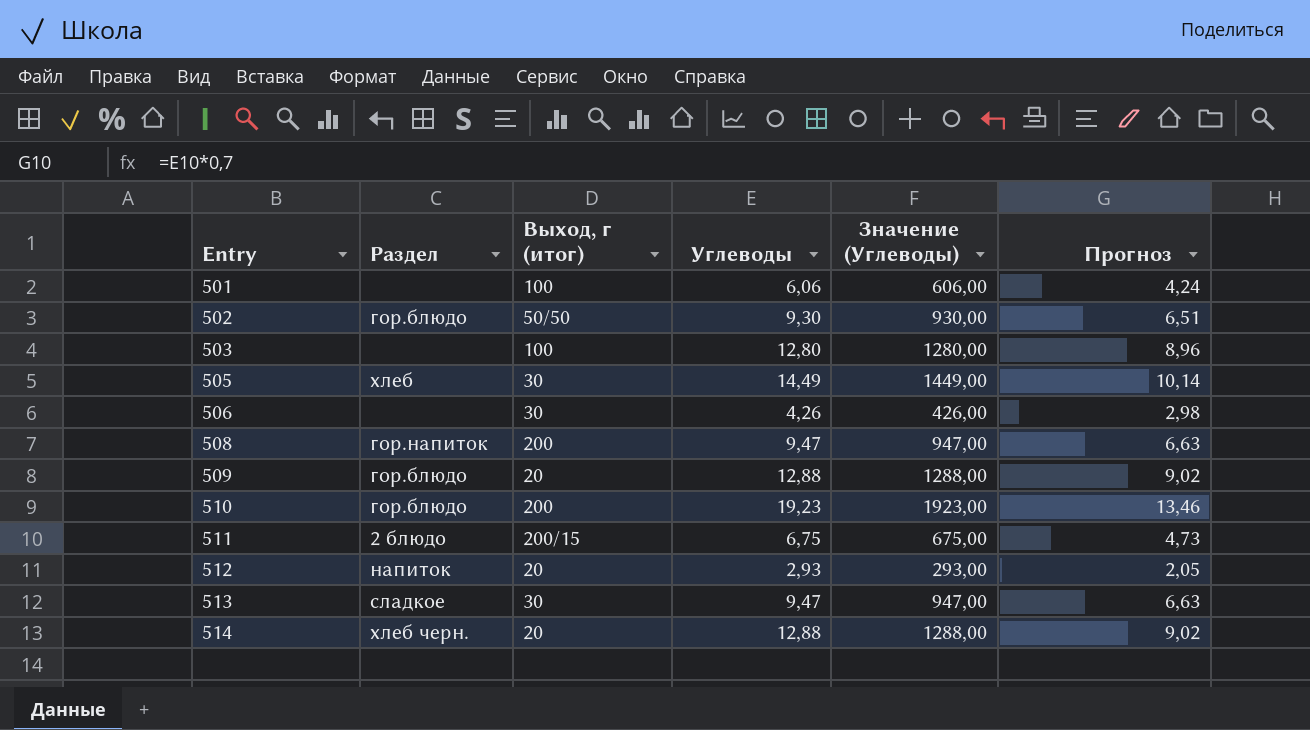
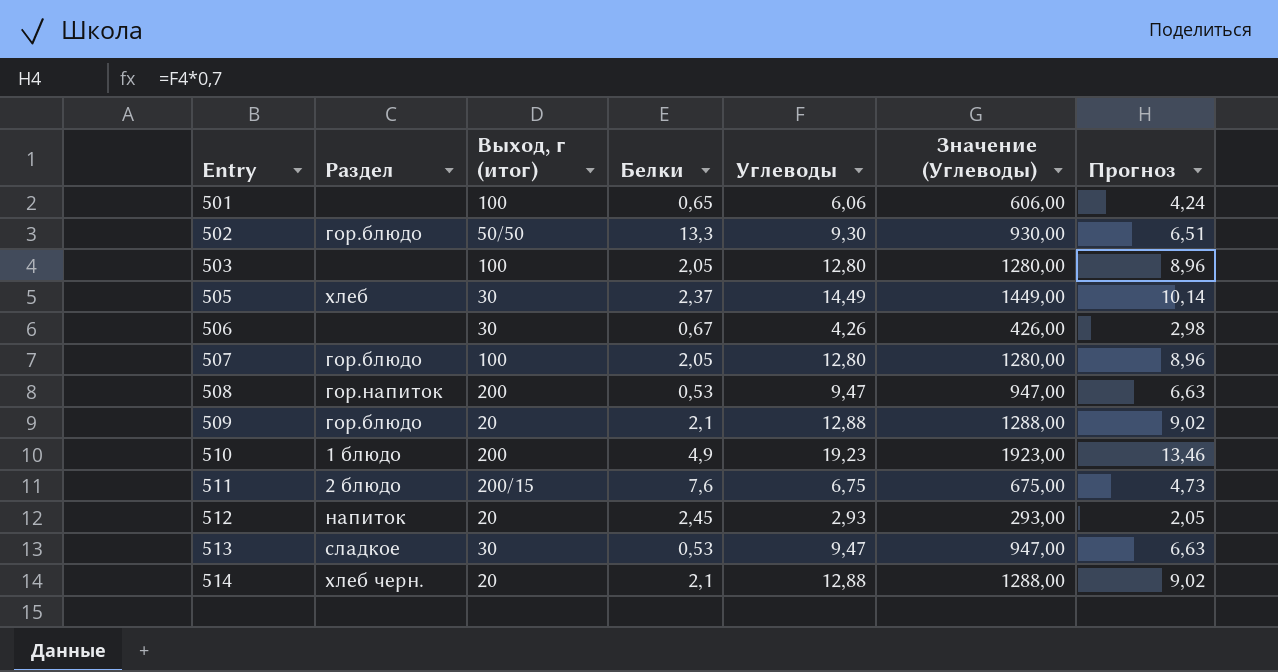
column Белки | position: none -> 4
row 507: none -> гор.блюдо | 100 | 2,05 | 12,80 | 1280,00 | 8,96
510 | Раздел: гор.блюдо -> 1 блюдо

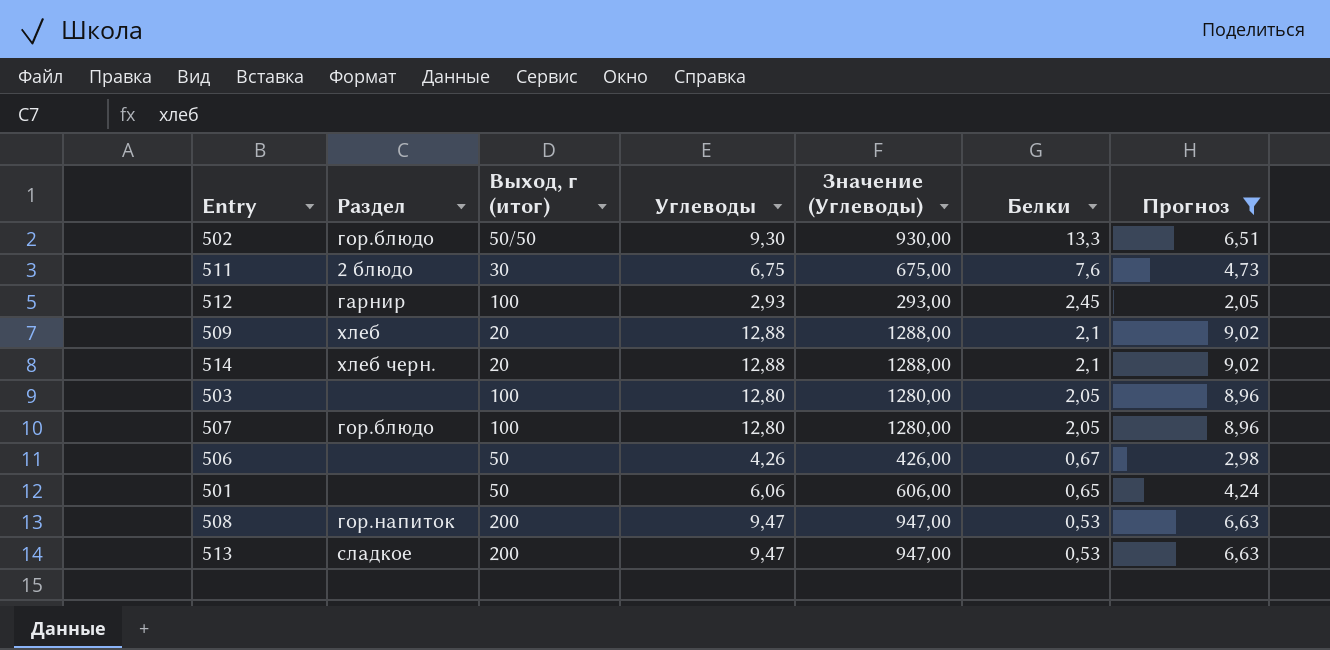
filter: none -> Прогноз <= 9,02
row order: Entry ascending -> Белки descending
column Белки | position: 4 -> 6
511 | Выход, г (итог): 200/15 -> 30
512 | Раздел: напиток -> гарнир
512 | Выход, г (итог): 20 -> 100
509 | Раздел: гор.блюдо -> хлеб
506 | Выход, г (итог): 30 -> 50
501 | Выход, г (итог): 100 -> 50
513 | Выход, г (итог): 30 -> 200

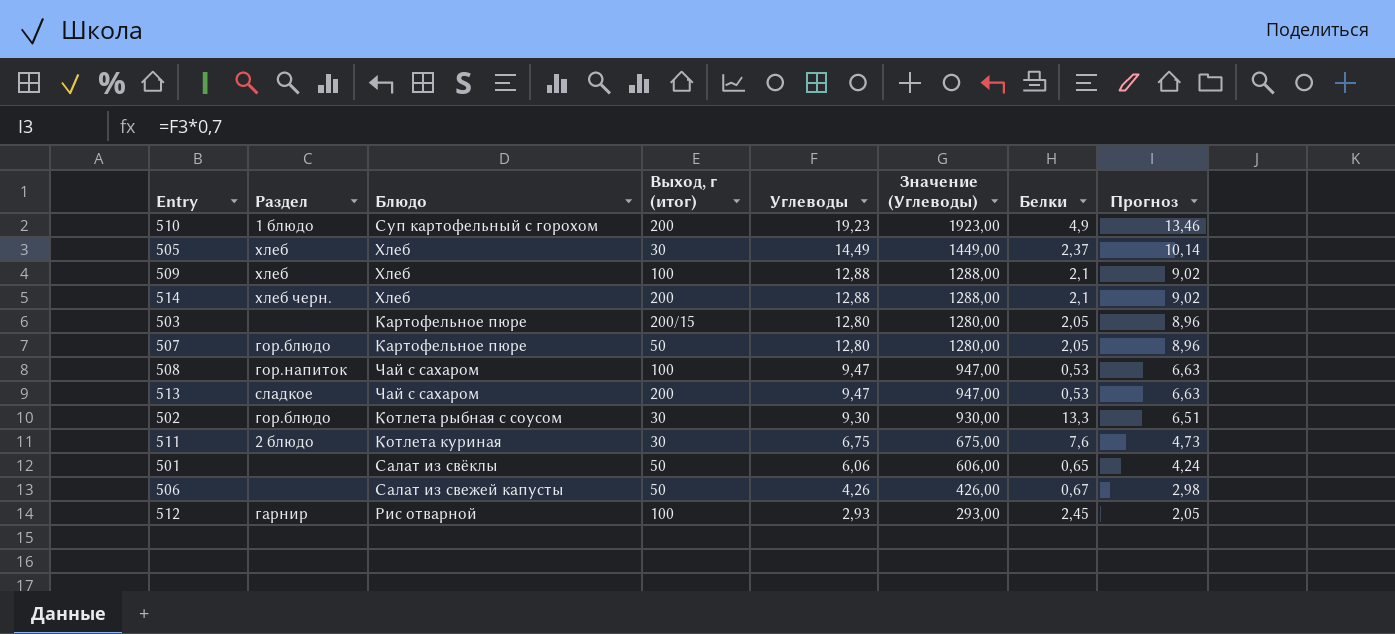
filter: Прогноз <= 9,02 -> none
row order: Белки descending -> Углеводы descending
column Блюдо | position: none -> 3
509 | Выход, г (итог): 20 -> 100
514 | Выход, г (итог): 20 -> 200
503 | Выход, г (итог): 100 -> 200/15
507 | Выход, г (итог): 100 -> 50
508 | Выход, г (итог): 200 -> 100
502 | Выход, г (итог): 50/50 -> 30

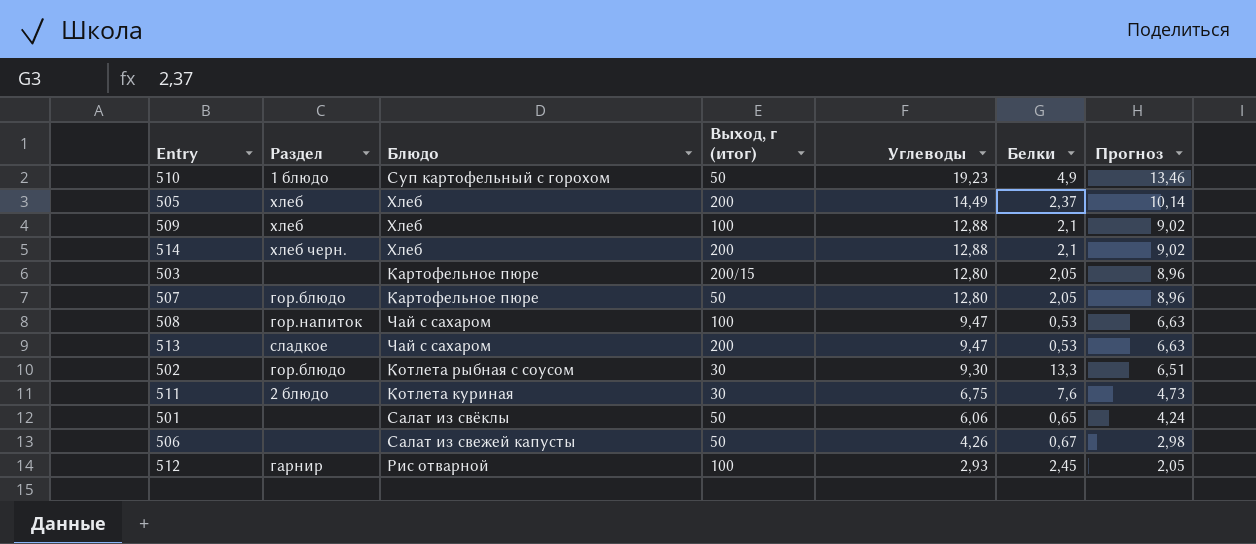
column Значение (Углеводы) | formula: [Углеводы] * 100 -> none
510 | Выход, г (итог): 200 -> 50
505 | Выход, г (итог): 30 -> 200

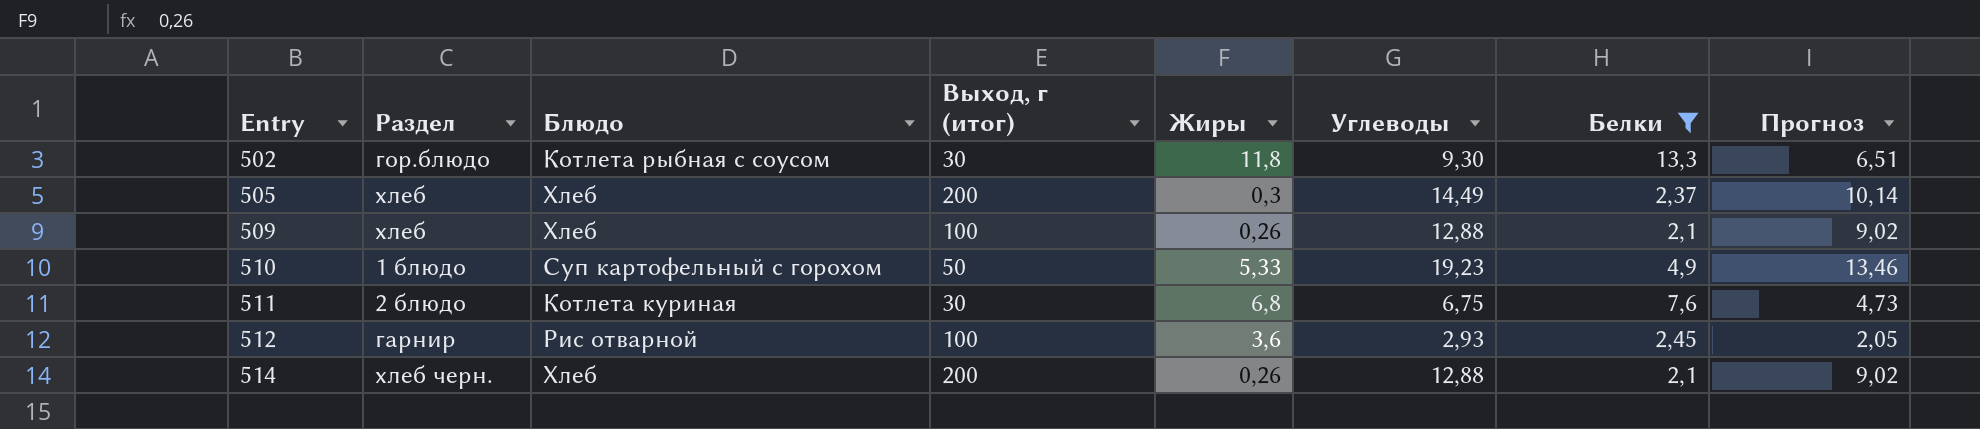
filter: none -> Белки >= 2,1
row order: Углеводы descending -> Entry ascending
column Жиры | position: none -> 5

